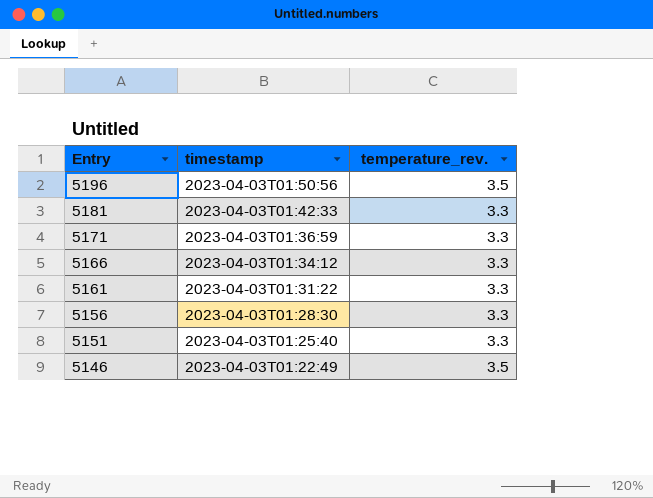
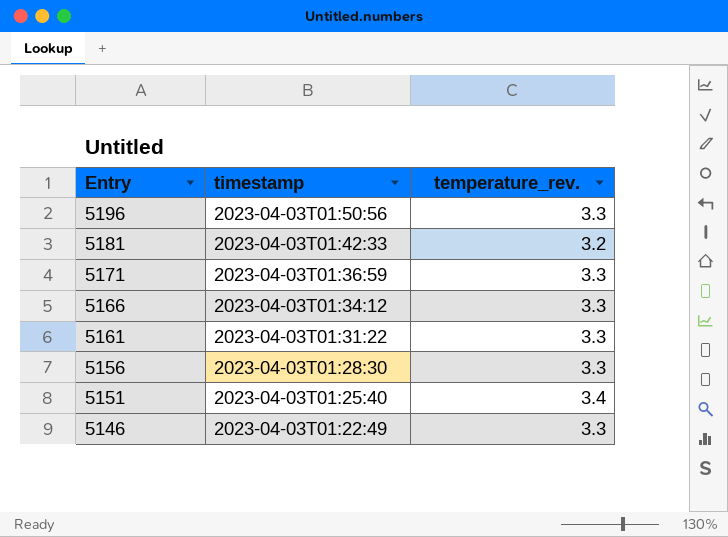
5196 | temperature_rev.: 3.5 -> 3.3
5181 | temperature_rev.: 3.3 -> 3.2
5151 | temperature_rev.: 3.3 -> 3.4
5146 | temperature_rev.: 3.5 -> 3.3

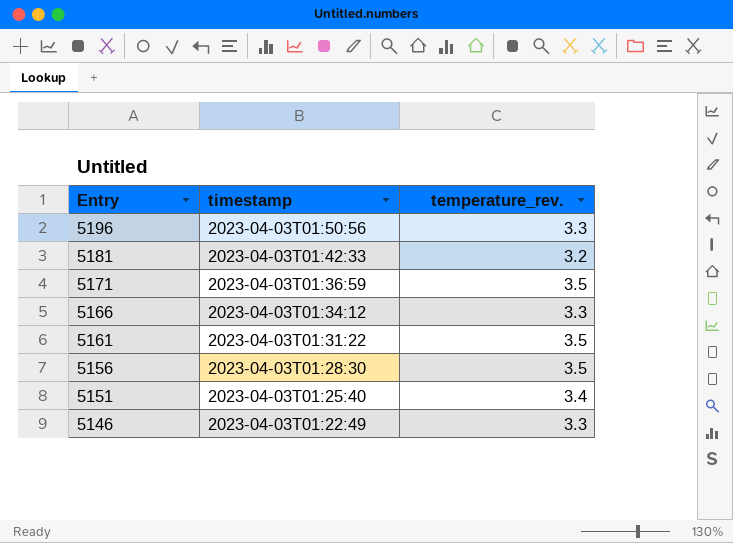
5171 | temperature_rev.: 3.3 -> 3.5
5161 | temperature_rev.: 3.3 -> 3.5
5156 | temperature_rev.: 3.3 -> 3.5

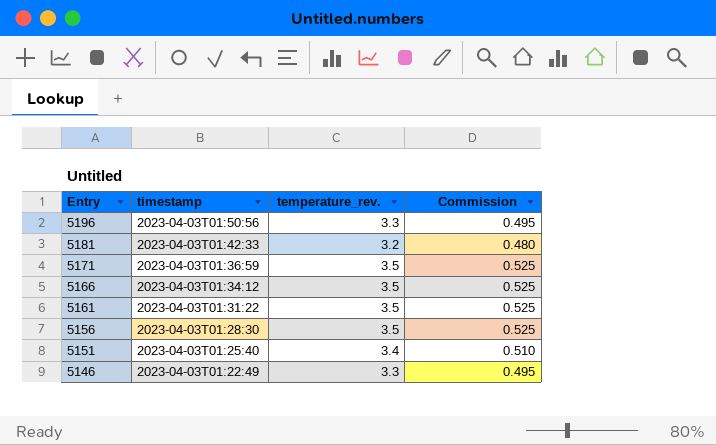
column Commission | formula: none -> [temperature_rev.] * 0.15
5166 | temperature_rev.: 3.3 -> 3.5

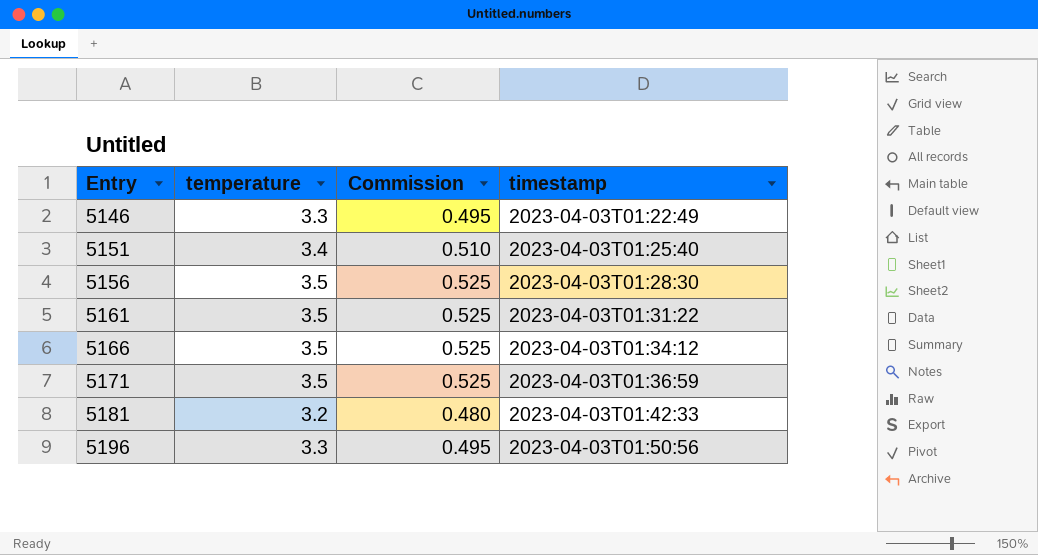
row order: Entry descending -> Entry ascending
column name: temperature_rev. -> temperature
column timestamp | position: 2 -> 4

